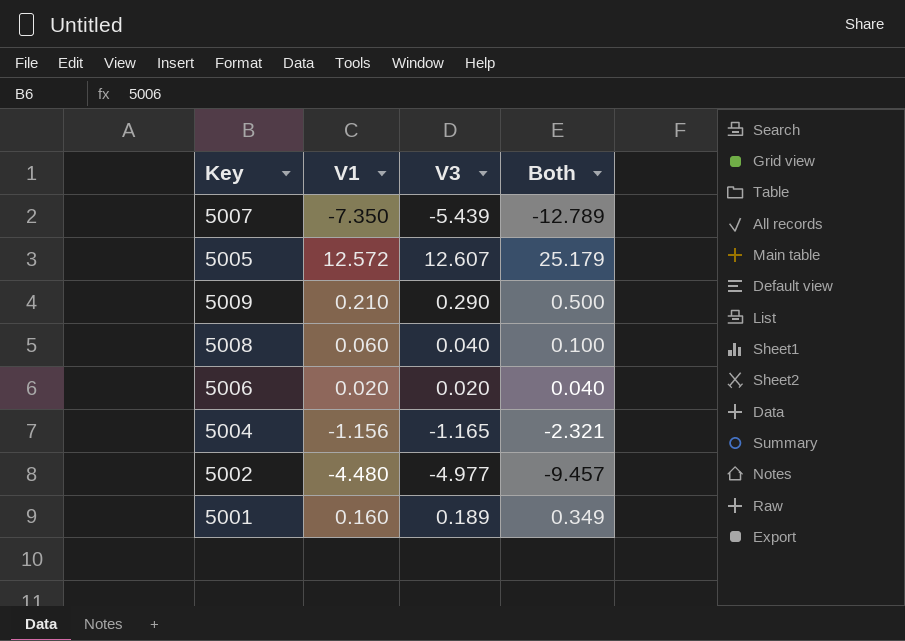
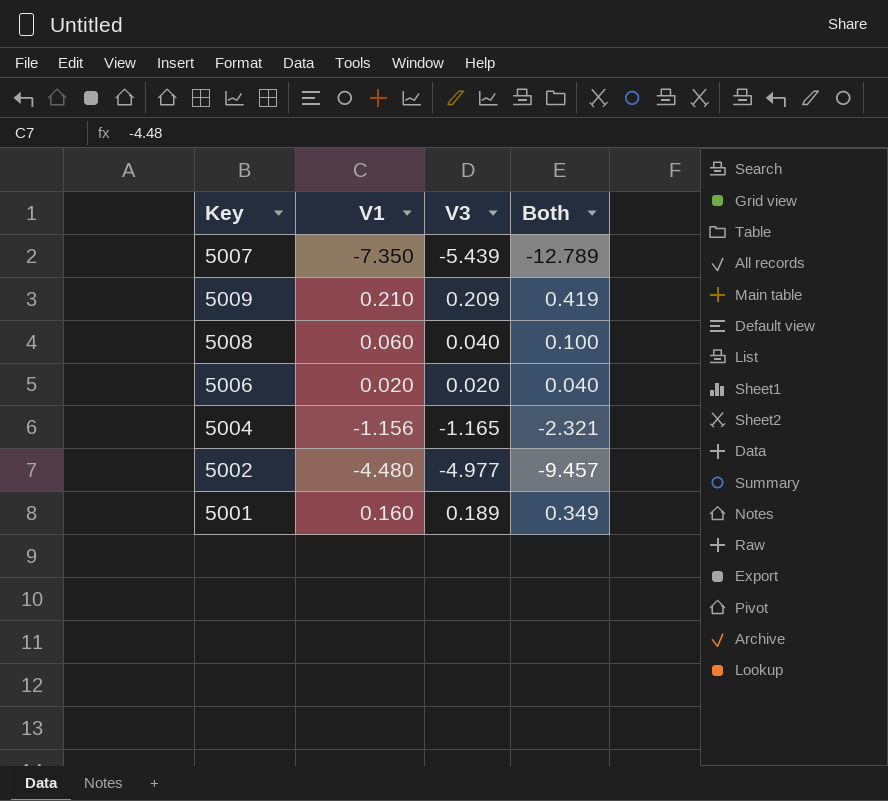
row 5005: 12.572 | 12.607 | 25.179 -> none
5009 | V3: 0.290 -> 0.209
5009 | Both: 0.500 -> 0.419

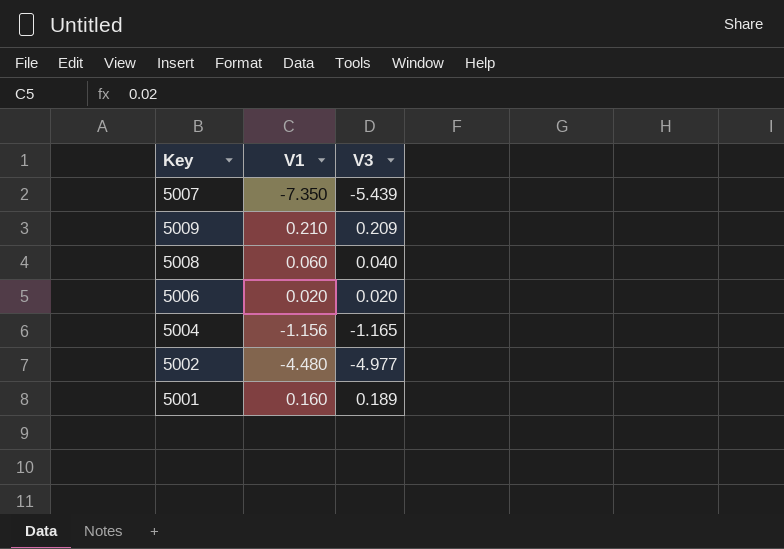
column Both | formula: [V1] + [V3] -> none

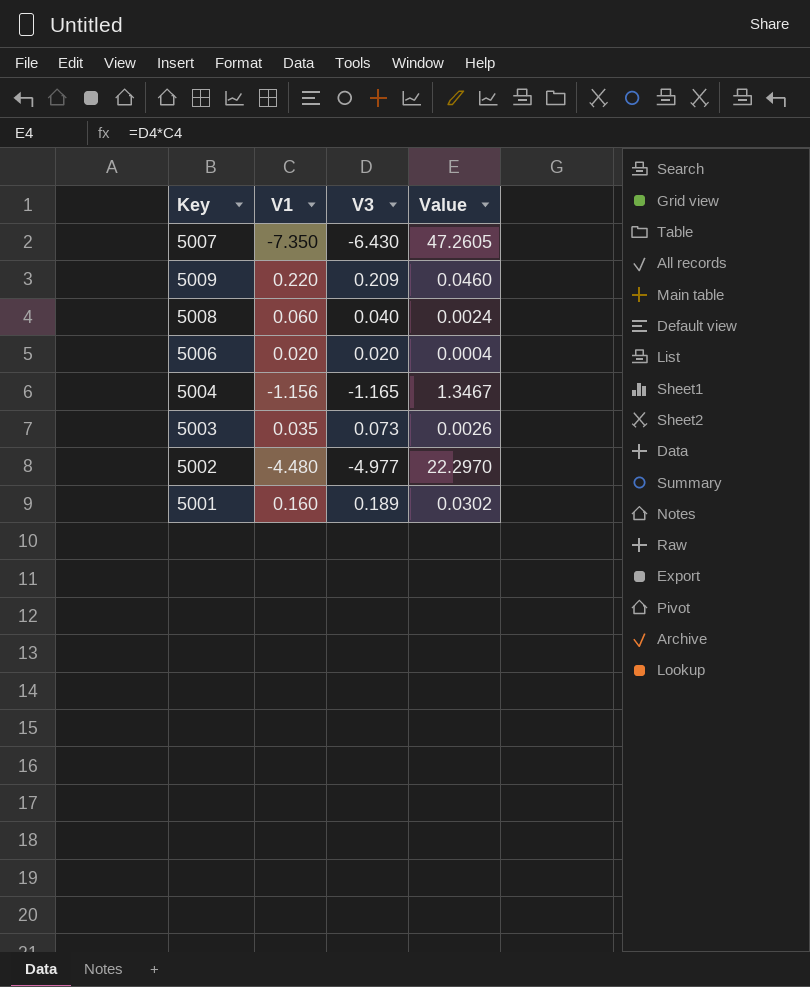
column Value | formula: none -> [V1] * [V3]
5007 | V3: -5.439 -> -6.430
5009 | V1: 0.210 -> 0.220
row 5003: none -> 0.035 | 0.073 | 0.0026

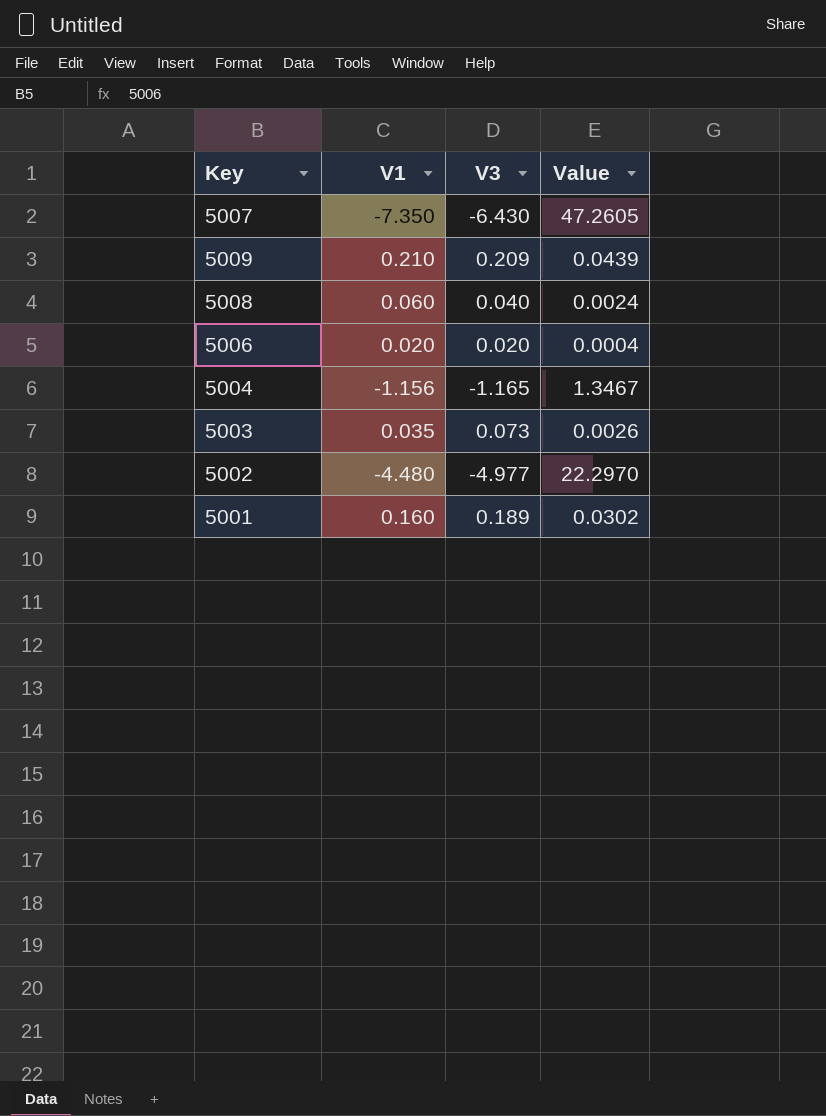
5009 | V1: 0.220 -> 0.210
5009 | Value: 0.0460 -> 0.0439

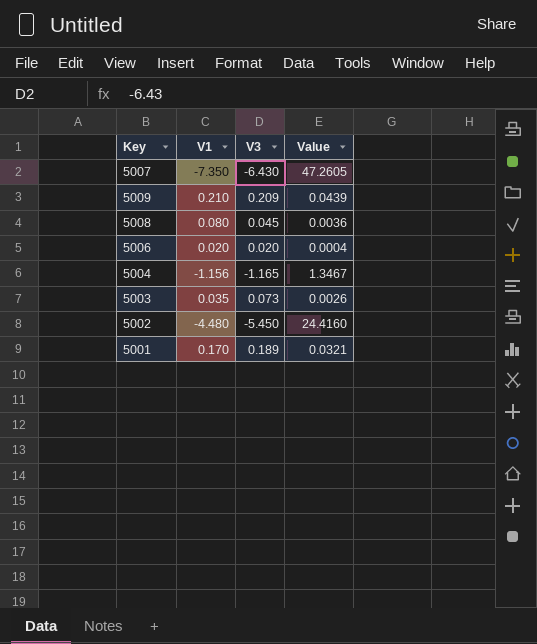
5008 | V1: 0.060 -> 0.080
5008 | V3: 0.040 -> 0.045
5008 | Value: 0.0024 -> 0.0036
5002 | V3: -4.977 -> -5.450
5002 | Value: 22.2970 -> 24.4160
5001 | V1: 0.160 -> 0.170
5001 | Value: 0.0302 -> 0.0321

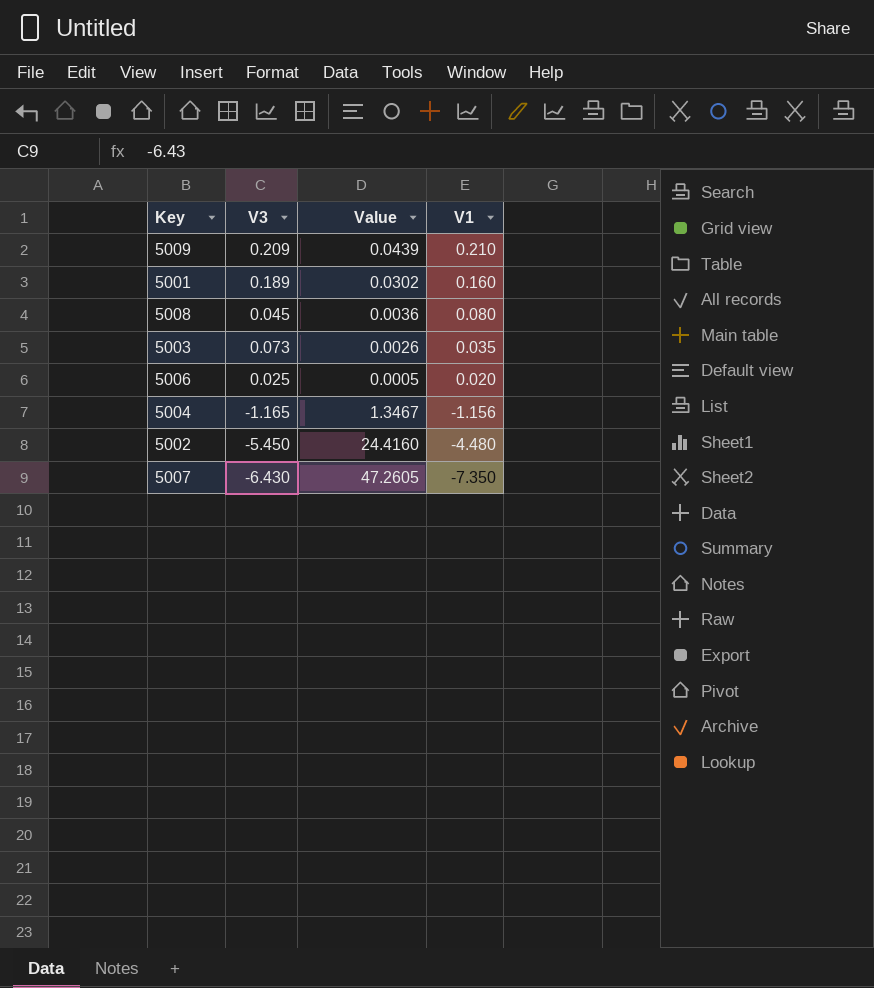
row order: none -> V1 descending
column V1 | position: 2 -> 4
5001 | Value: 0.0321 -> 0.0302
5001 | V1: 0.170 -> 0.160
5006 | V3: 0.020 -> 0.025
5006 | Value: 0.0004 -> 0.0005

